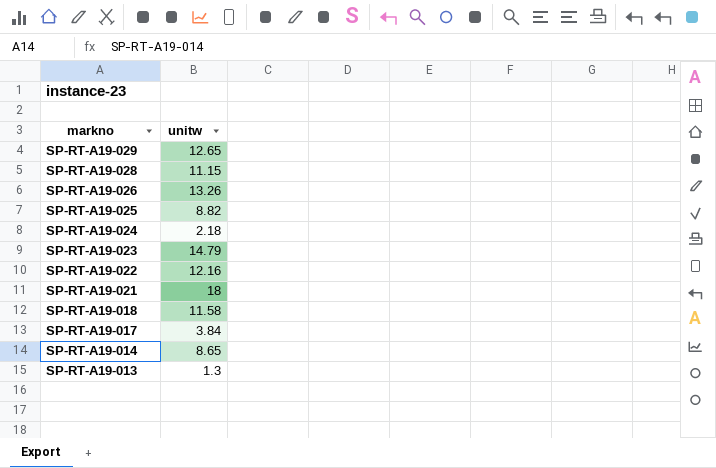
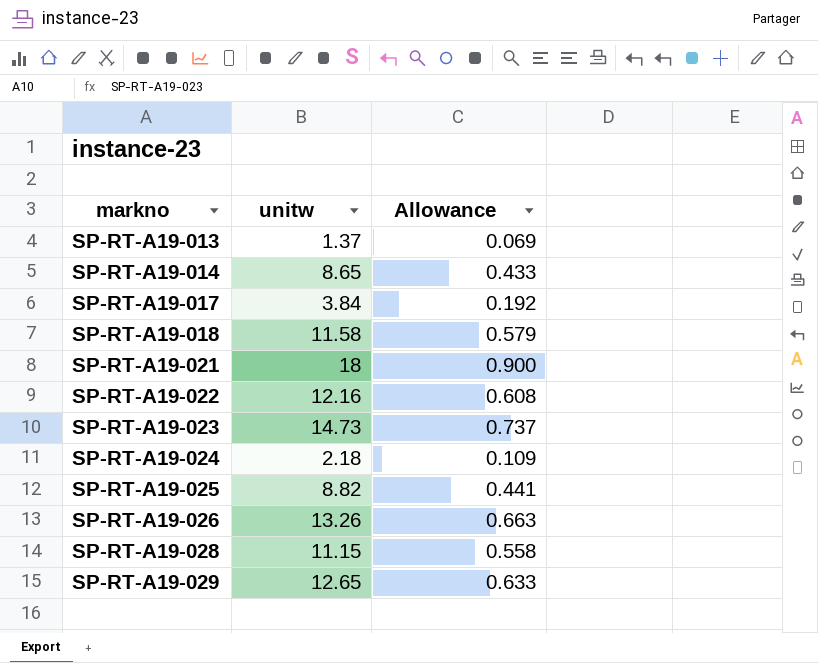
row order: markno descending -> markno ascending
column Allowance | formula: none -> [unitw] * 0.05
SP-RT-A19-013 | unitw: 1.3 -> 1.37
SP-RT-A19-023 | unitw: 14.79 -> 14.73

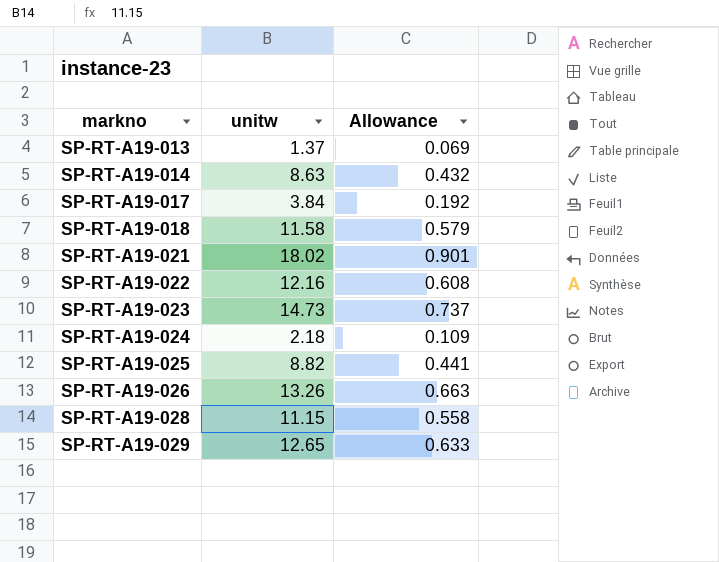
SP-RT-A19-014 | unitw: 8.65 -> 8.63
SP-RT-A19-014 | Allowance: 0.433 -> 0.432
SP-RT-A19-021 | unitw: 18 -> 18.02
SP-RT-A19-021 | Allowance: 0.900 -> 0.901

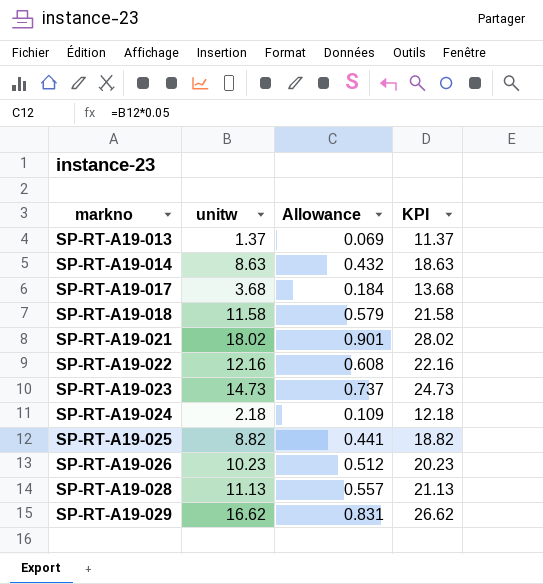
column KPI | formula: none -> [unitw] + 10
SP-RT-A19-017 | unitw: 3.84 -> 3.68
SP-RT-A19-017 | Allowance: 0.192 -> 0.184
SP-RT-A19-026 | unitw: 13.26 -> 10.23
SP-RT-A19-026 | Allowance: 0.663 -> 0.512
SP-RT-A19-028 | unitw: 11.15 -> 11.13
SP-RT-A19-028 | Allowance: 0.558 -> 0.557
SP-RT-A19-029 | unitw: 12.65 -> 16.62
SP-RT-A19-029 | Allowance: 0.633 -> 0.831

